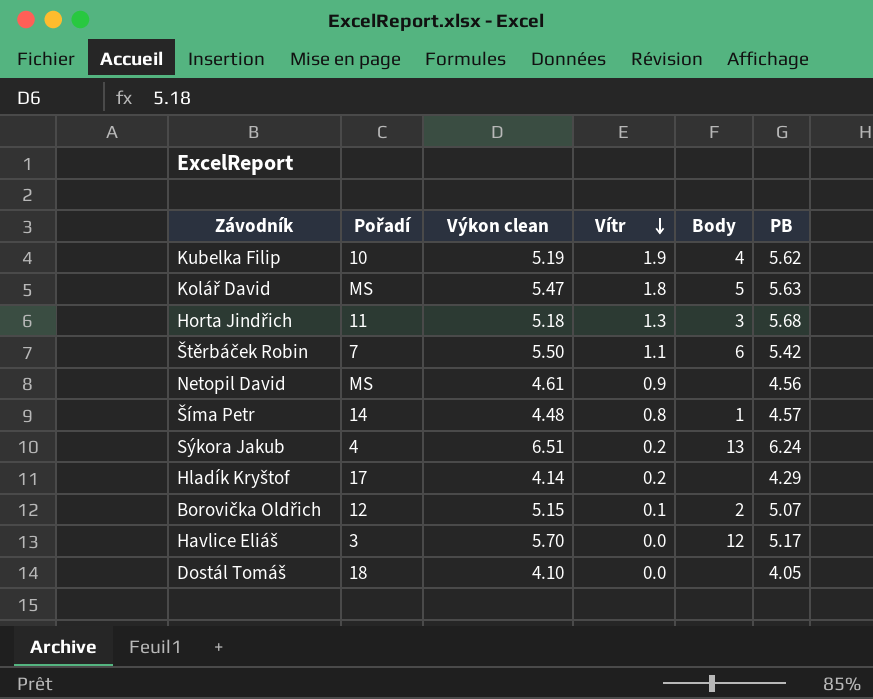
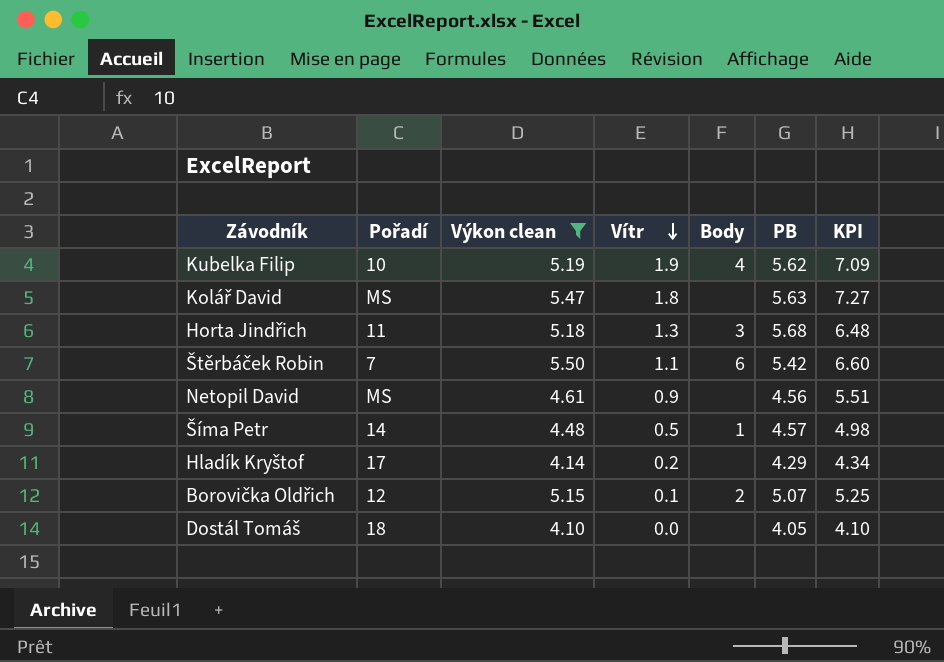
filter: none -> Výkon clean <= 5.50
column KPI | formula: none -> [Výkon clean] + [Vítr]
Kolář David | Body: 5 -> none
Šíma Petr | Vítr: 0.8 -> 0.5

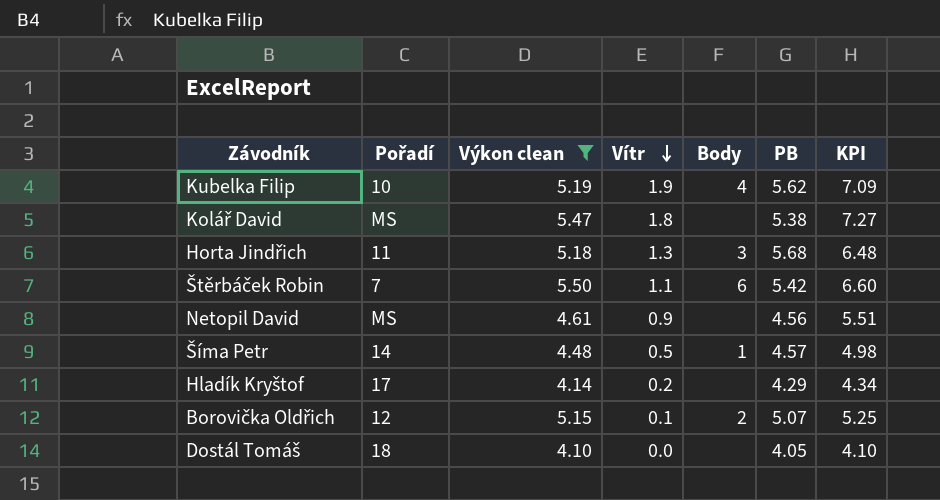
Kolář David | PB: 5.63 -> 5.38

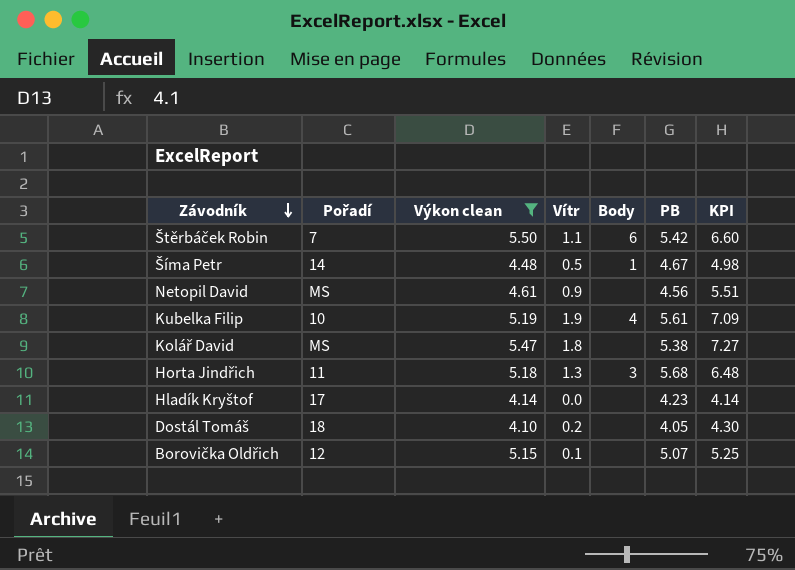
row order: Vítr descending -> Závodník descending
Šíma Petr | PB: 4.57 -> 4.67
Kubelka Filip | PB: 5.62 -> 5.61
Hladík Kryštof | Vítr: 0.2 -> 0.0
Hladík Kryštof | PB: 4.29 -> 4.23
Hladík Kryštof | KPI: 4.34 -> 4.14
Dostál Tomáš | Vítr: 0.0 -> 0.2
Dostál Tomáš | KPI: 4.10 -> 4.30
Borovička Oldřich | Body: 2 -> none

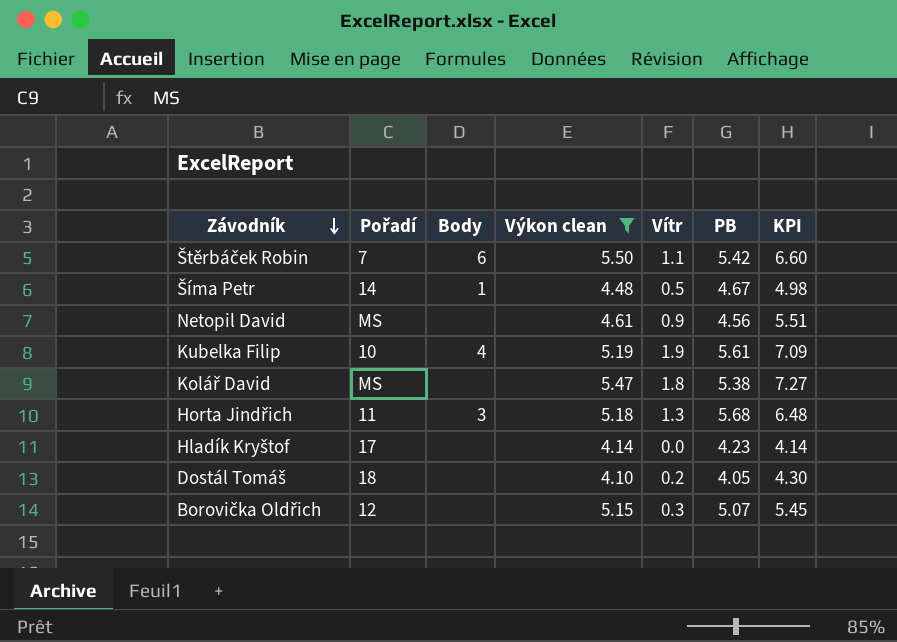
column Body | position: 5 -> 3
Borovička Oldřich | Vítr: 0.1 -> 0.3
Borovička Oldřich | KPI: 5.25 -> 5.45

